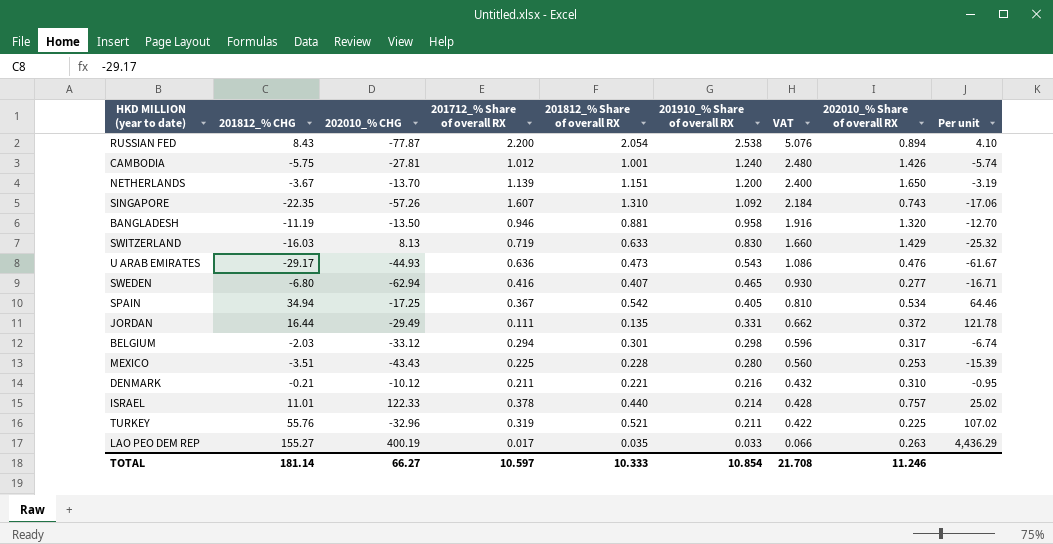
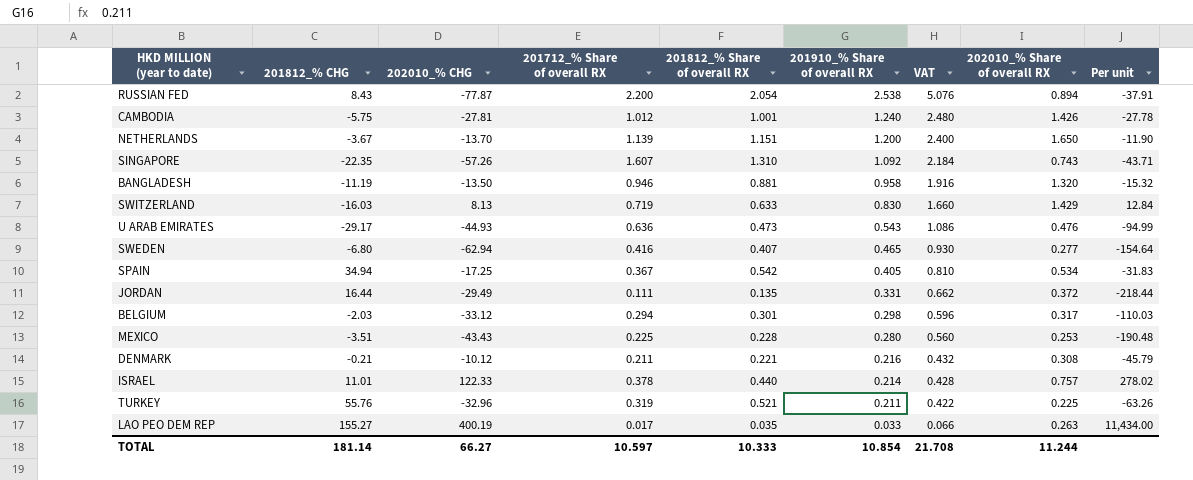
column Per unit | formula: [201812_% CHG] / [201812_% Share of overall RX] -> [202010_% CHG] / [201812_% Share of overall RX]
DENMARK | 202010_% Share of overall RX: 0.310 -> 0.308
TOTAL | 202010_% Share of overall RX: 11.246 -> 11.244

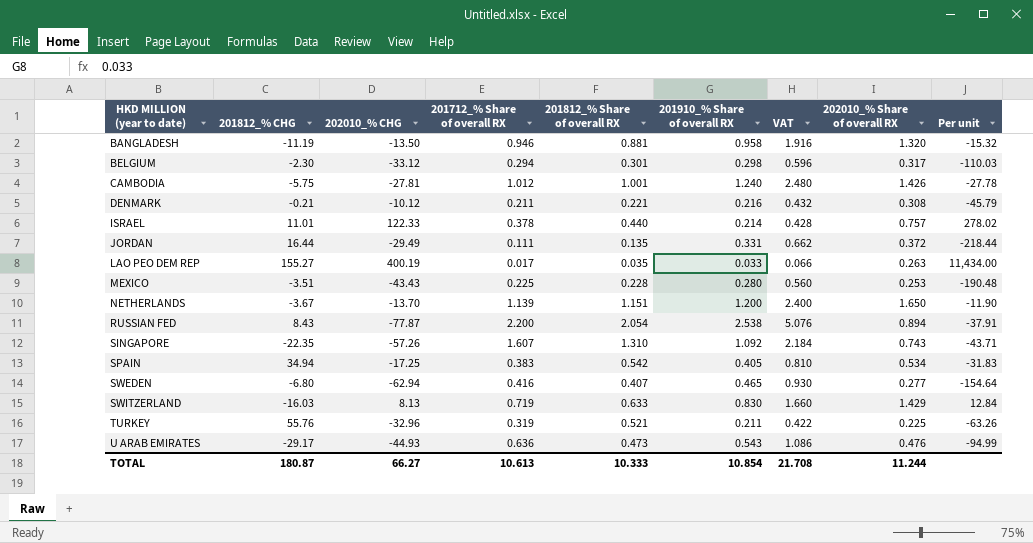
row order: 201910_% Share of overall RX descending -> HKD MILLION (year to date) ascending
BELGIUM | 201812_% CHG: -2.03 -> -2.30
SPAIN | 201712_% Share of overall RX: 0.367 -> 0.383
TOTAL | 201812_% CHG: 181.14 -> 180.87
TOTAL | 201712_% Share of overall RX: 10.597 -> 10.613

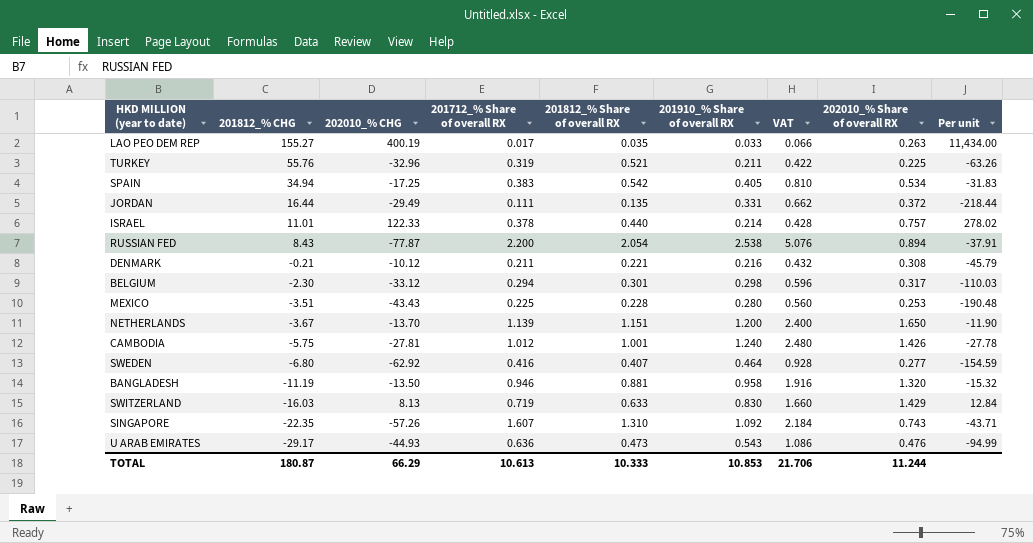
row order: HKD MILLION (year to date) ascending -> 201812_% CHG descending
SWEDEN | 202010_% CHG: -62.94 -> -62.92
SWEDEN | 201910_% Share of overall RX: 0.465 -> 0.464
SWEDEN | VAT: 0.930 -> 0.928
SWEDEN | Per unit: -154.64 -> -154.59
TOTAL | 202010_% CHG: 66.27 -> 66.29
TOTAL | 201910_% Share of overall RX: 10.854 -> 10.853
TOTAL | VAT: 21.708 -> 21.706

